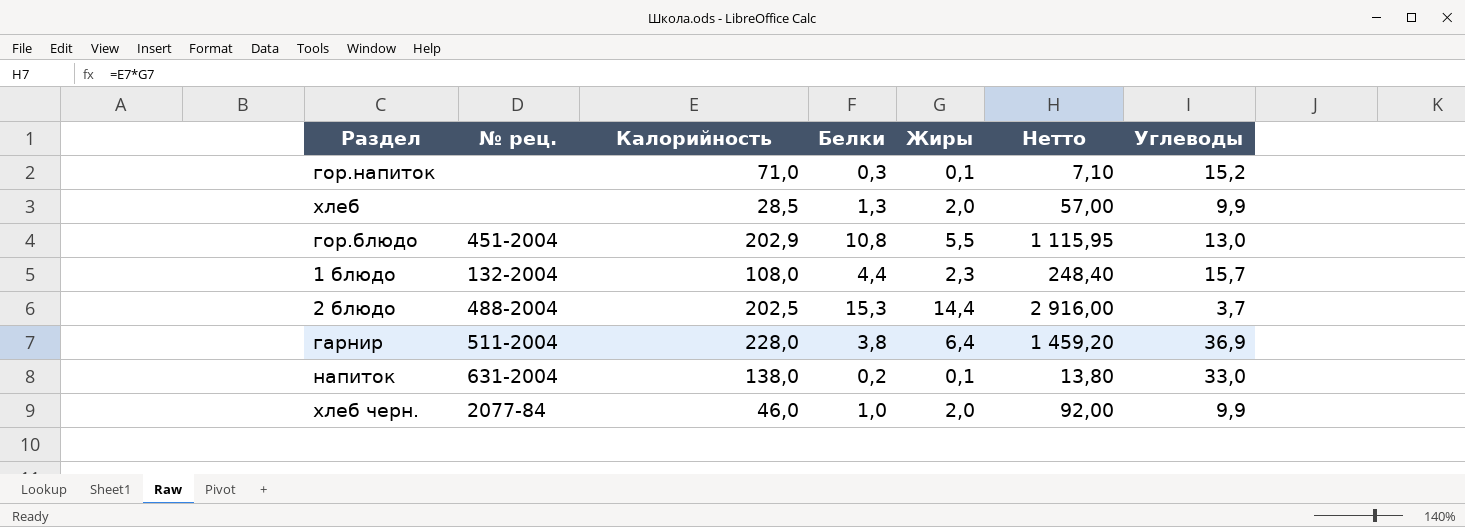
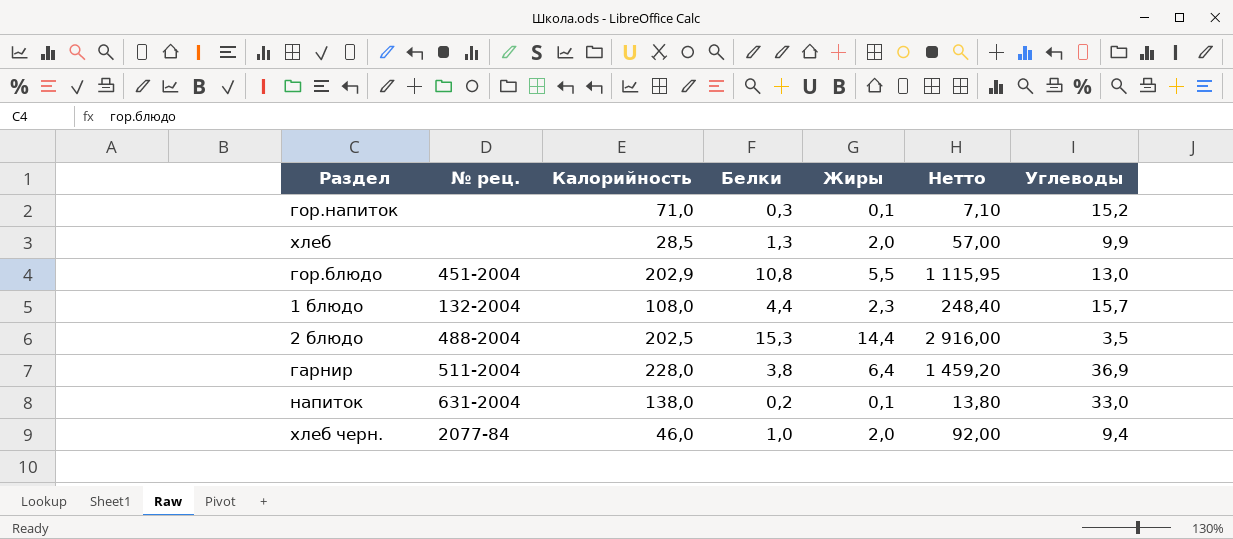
2 блюдо | Углеводы: 3,7 -> 3,5
хлеб черн. | Углеводы: 9,9 -> 9,4

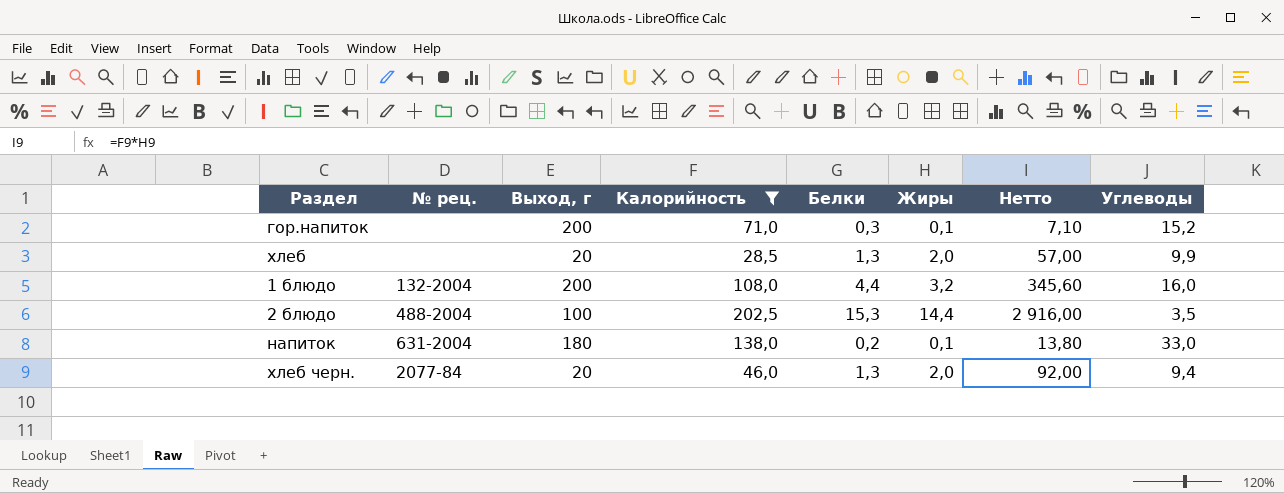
filter: none -> Калорийность <= 202,5
column Выход, г | position: none -> 3
1 блюдо | Жиры: 2,3 -> 3,2
1 блюдо | Нетто: 248,40 -> 345,60
1 блюдо | Углеводы: 15,7 -> 16,0
хлеб черн. | Белки: 1,0 -> 1,3

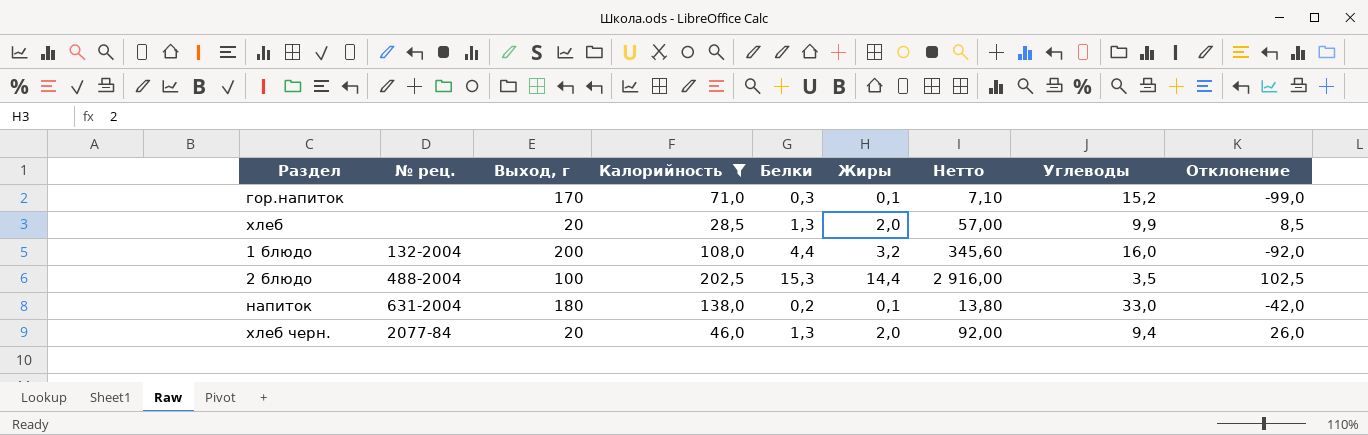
column Отклонение | formula: none -> [Калорийность] - [Выход, г]
гор.напиток | Выход, г: 200 -> 170

